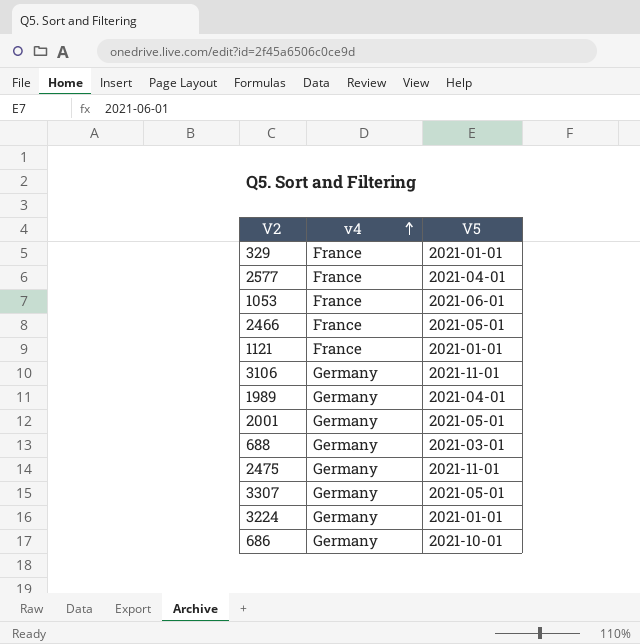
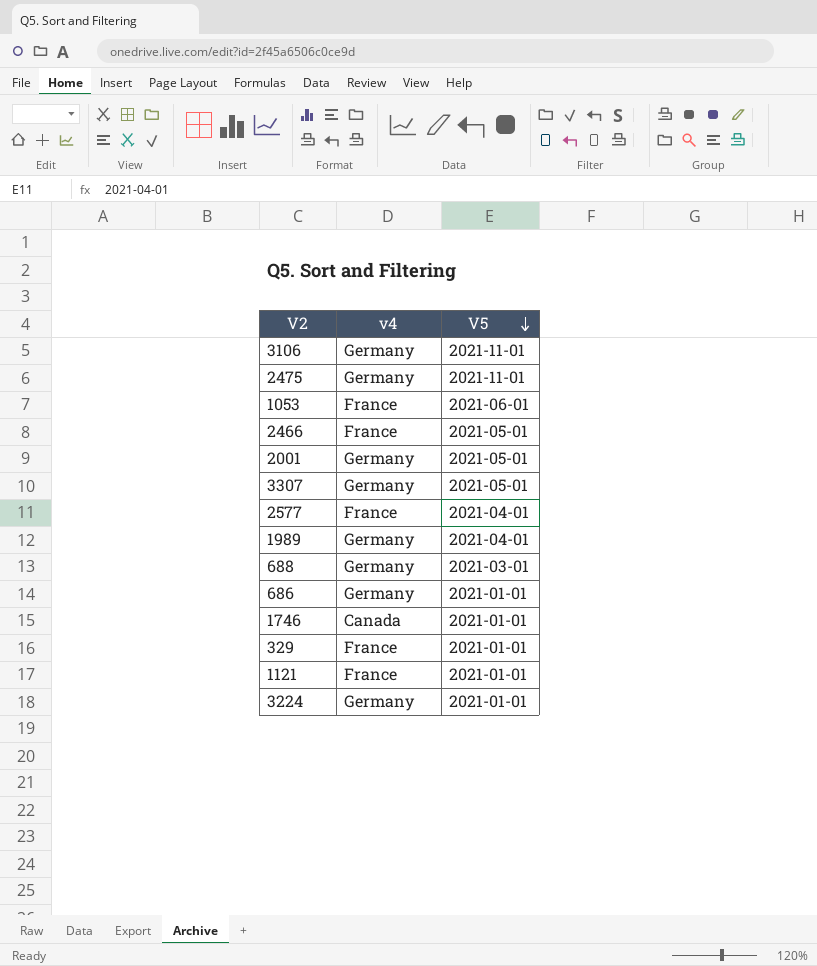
row order: v4 ascending -> V5 descending
686 | V5: 2021-10-01 -> 2021-01-01
row 1746: none -> Canada | 2021-01-01

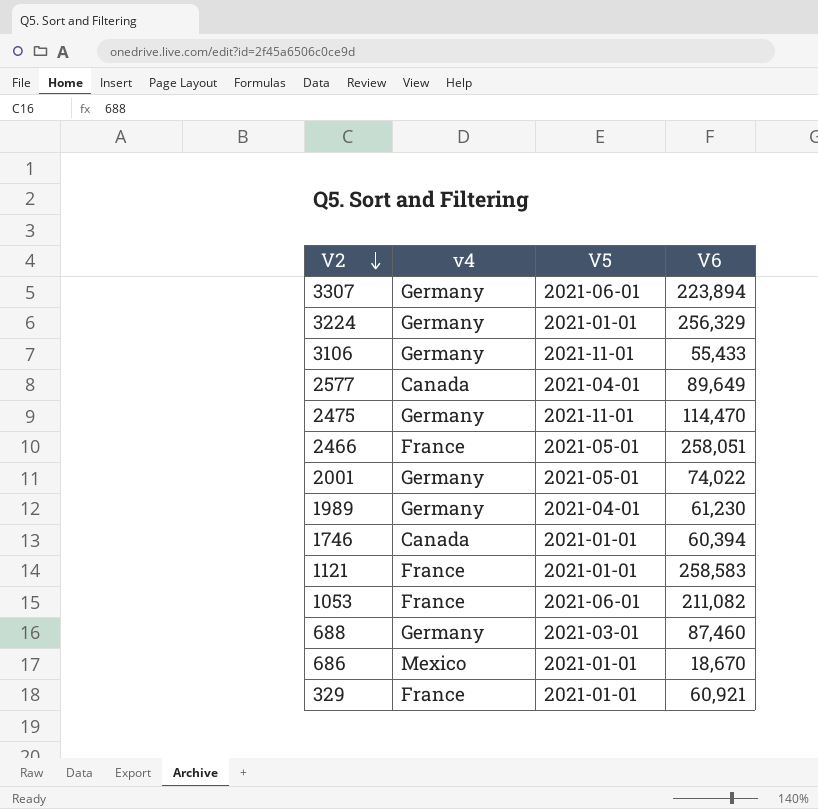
row order: V5 descending -> V2 descending
column V6 | position: none -> 4
3307 | V5: 2021-05-01 -> 2021-06-01
2577 | v4: France -> Canada
686 | v4: Germany -> Mexico

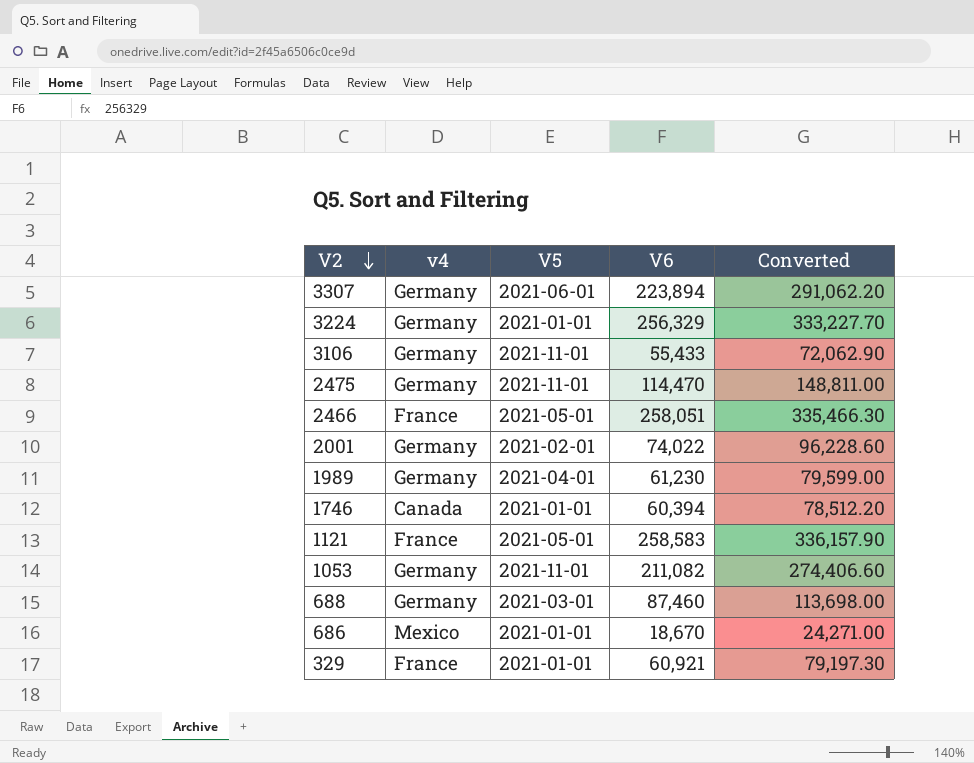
column Converted | formula: none -> [V6] * 1.3
row 2577: Canada | 2021-04-01 | 89,649 -> none
2001 | V5: 2021-05-01 -> 2021-02-01
1121 | V5: 2021-01-01 -> 2021-05-01
1053 | v4: France -> Germany
1053 | V5: 2021-06-01 -> 2021-11-01

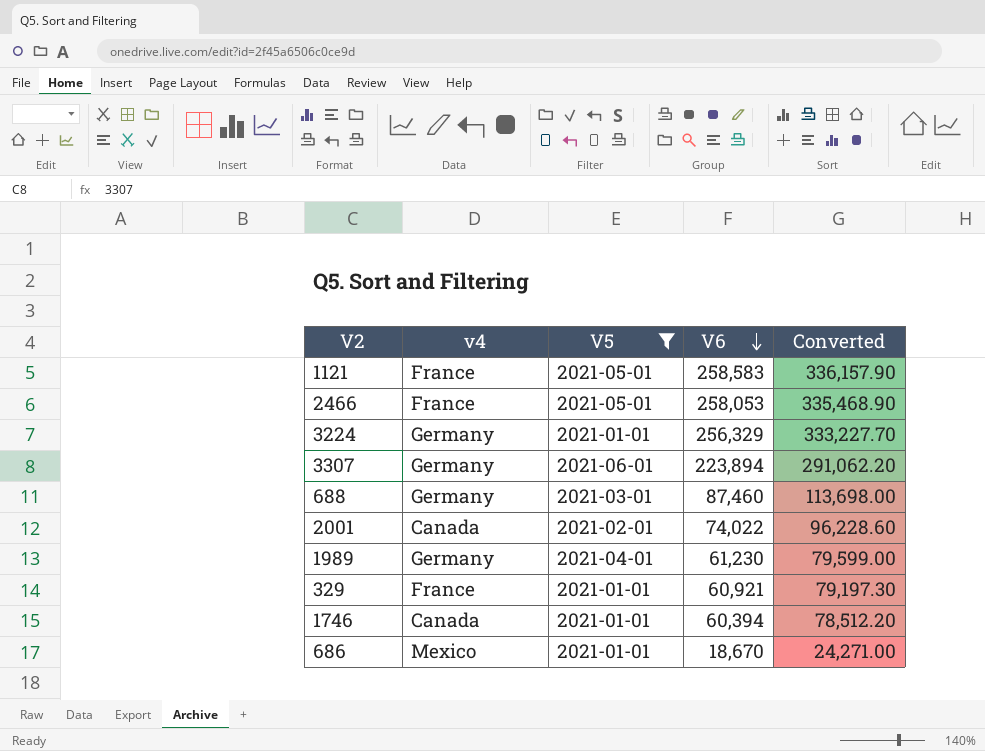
filter: none -> V5 != 2021-11-01
row order: V2 descending -> V6 descending
2466 | V6: 258,051 -> 258,053
2466 | Converted: 335,466.30 -> 335,468.90
2001 | v4: Germany -> Canada

